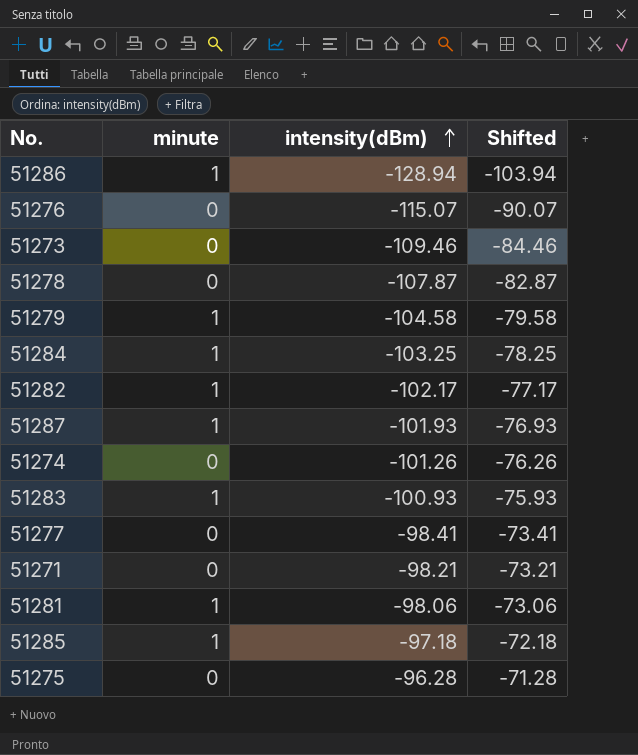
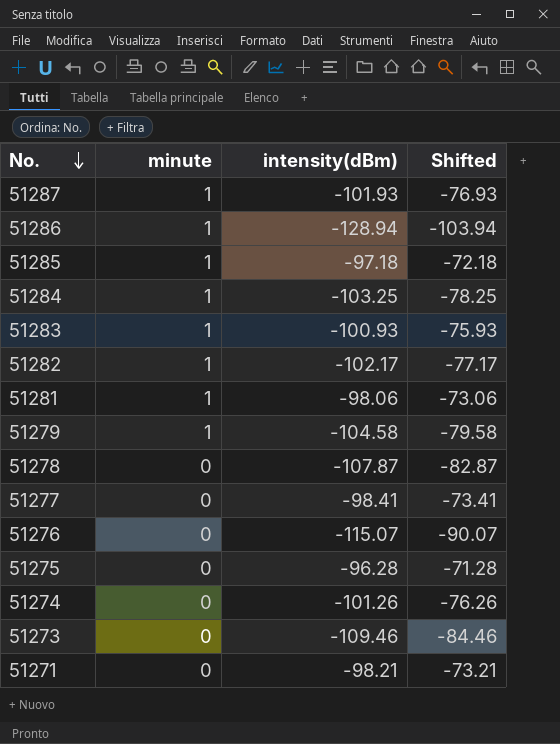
row order: intensity(dBm) ascending -> No. descending

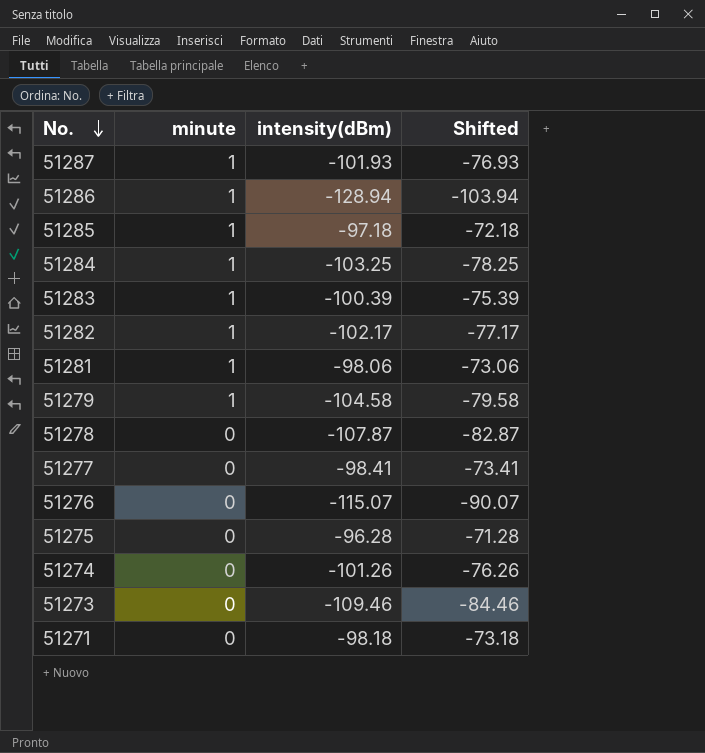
51283 | intensity(dBm): -100.93 -> -100.39
51283 | Shifted: -75.93 -> -75.39
51271 | intensity(dBm): -98.21 -> -98.18
51271 | Shifted: -73.21 -> -73.18

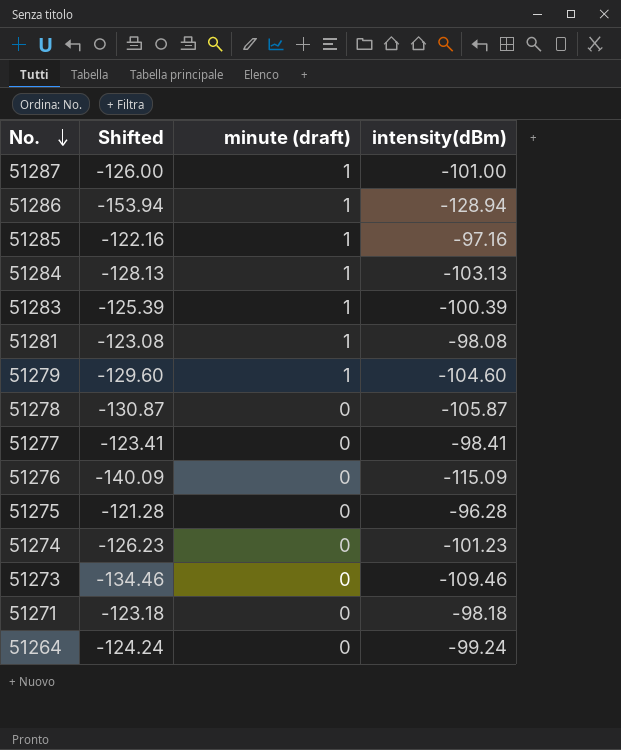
column Shifted | formula: [intensity(dBm)] + 25 -> [intensity(dBm)] - 25
column Shifted | position: 4 -> 2
column name: minute -> minute (draft)
row 51282: 1 | -102.17 | -77.17 -> none
51287 | intensity(dBm): -101.93 -> -101.00
51285 | intensity(dBm): -97.18 -> -97.16
51284 | intensity(dBm): -103.25 -> -103.13
51281 | intensity(dBm): -98.06 -> -98.08
51279 | intensity(dBm): -104.58 -> -104.60
51278 | intensity(dBm): -107.87 -> -105.87
51276 | intensity(dBm): -115.07 -> -115.09
51274 | intensity(dBm): -101.26 -> -101.23
row 51264: none -> -124.24 | 0 | -99.24

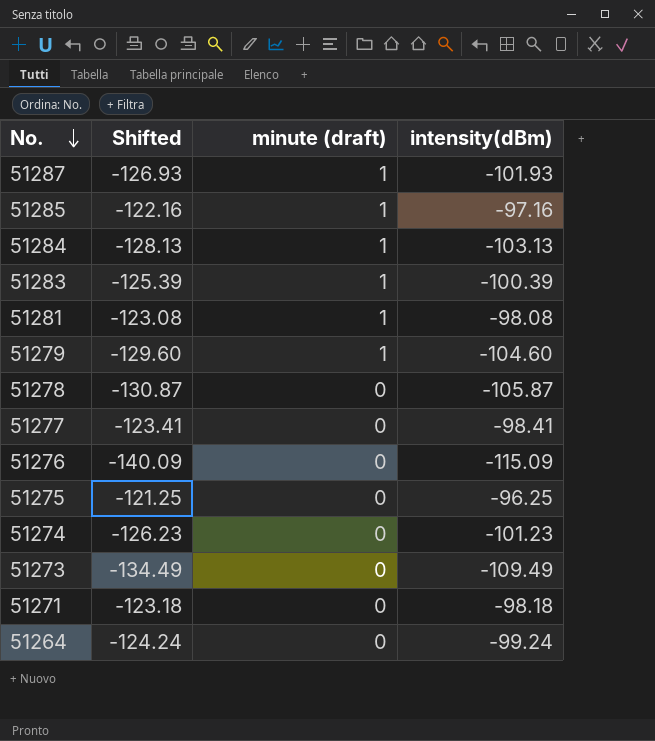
row 51286: -153.94 | 1 | -128.94 -> none
51287 | Shifted: -126.00 -> -126.93
51287 | intensity(dBm): -101.00 -> -101.93
51275 | Shifted: -121.28 -> -121.25
51275 | intensity(dBm): -96.28 -> -96.25
51273 | Shifted: -134.46 -> -134.49
51273 | intensity(dBm): -109.46 -> -109.49

